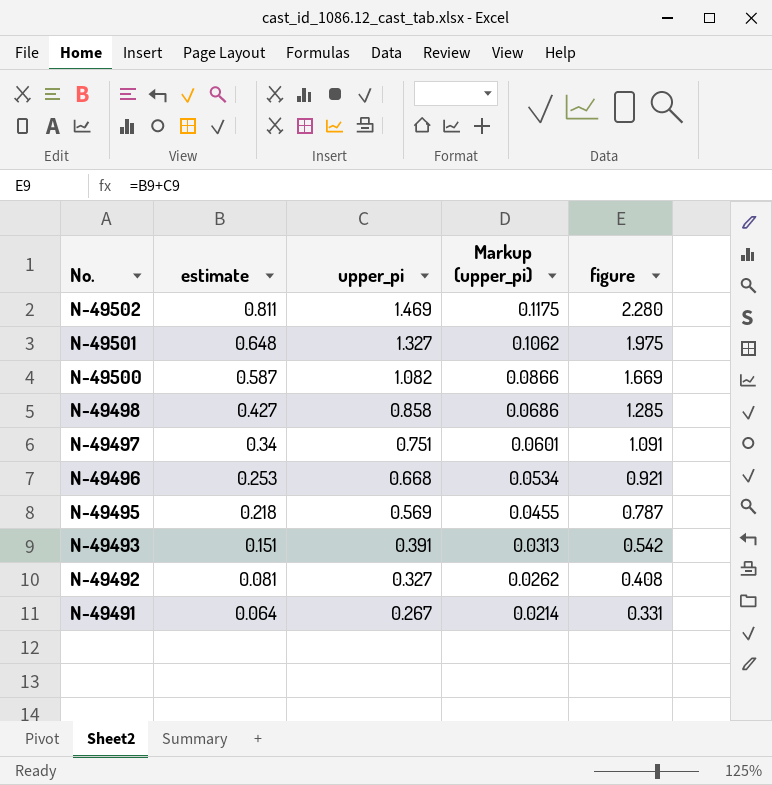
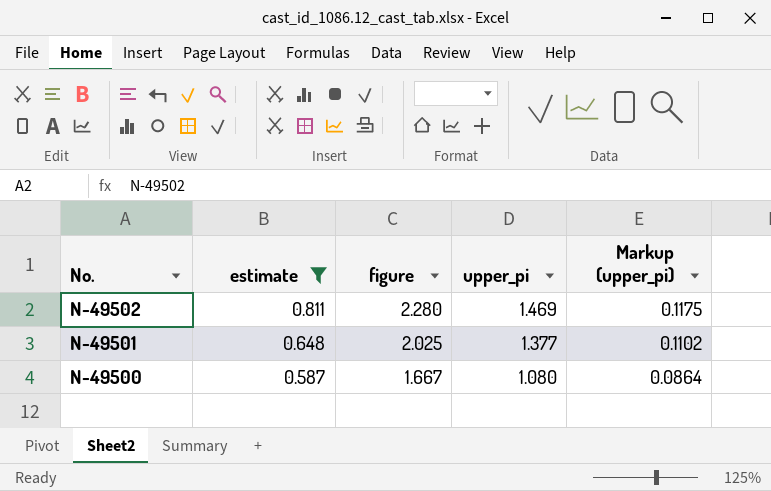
filter: none -> estimate >= 0.587
column figure | position: 5 -> 3
N-49501 | figure: 1.975 -> 2.025
N-49501 | upper_pi: 1.327 -> 1.377
N-49501 | Markup (upper_pi): 0.1062 -> 0.1102
N-49500 | figure: 1.669 -> 1.667
N-49500 | upper_pi: 1.082 -> 1.080
N-49500 | Markup (upper_pi): 0.0866 -> 0.0864

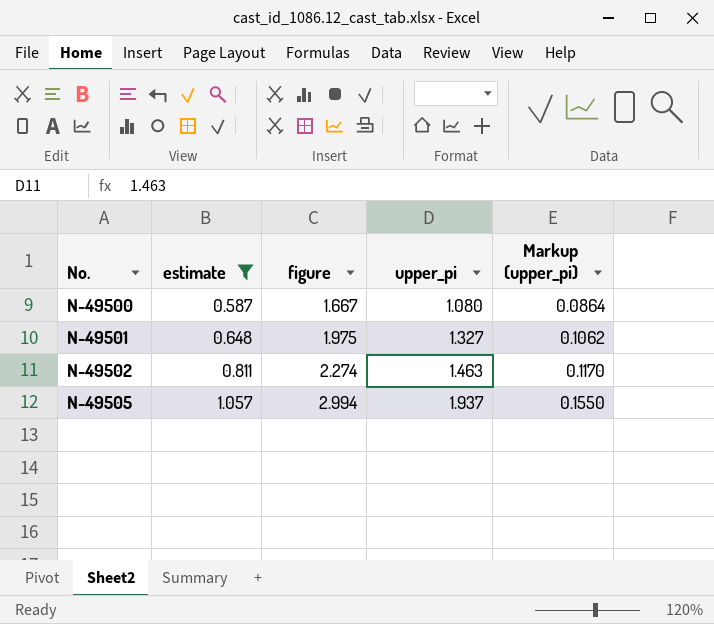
row order: No. descending -> No. ascending
N-49501 | figure: 2.025 -> 1.975
N-49501 | upper_pi: 1.377 -> 1.327
N-49501 | Markup (upper_pi): 0.1102 -> 0.1062
N-49502 | figure: 2.280 -> 2.274
N-49502 | upper_pi: 1.469 -> 1.463
N-49502 | Markup (upper_pi): 0.1175 -> 0.1170
row N-49505: none -> 1.057 | 2.994 | 1.937 | 0.1550

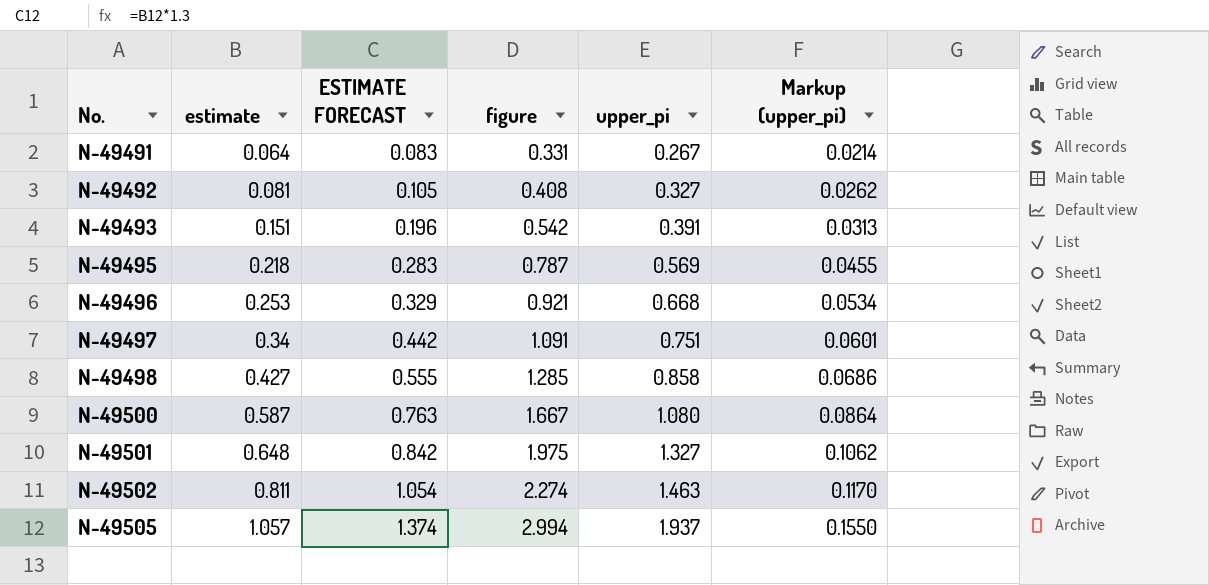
filter: estimate >= 0.587 -> none
column ESTIMATE FORECAST | formula: none -> [estimate] * 1.3

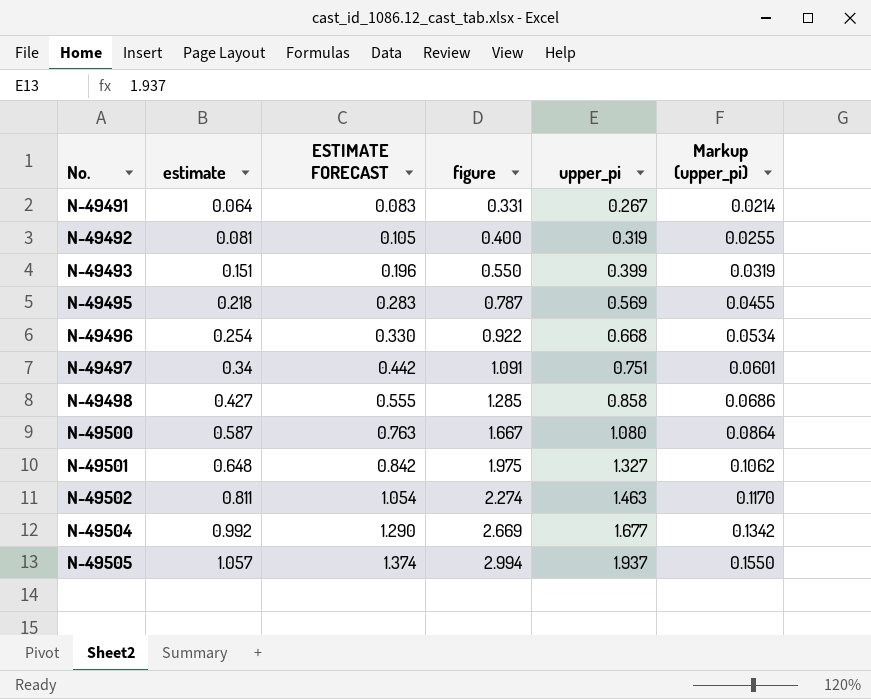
N-49492 | figure: 0.408 -> 0.400
N-49492 | upper_pi: 0.327 -> 0.319
N-49492 | Markup (upper_pi): 0.0262 -> 0.0255
N-49493 | figure: 0.542 -> 0.550
N-49493 | upper_pi: 0.391 -> 0.399
N-49493 | Markup (upper_pi): 0.0313 -> 0.0319
N-49496 | estimate: 0.253 -> 0.254
N-49496 | ESTIMATE FORECAST: 0.329 -> 0.330
N-49496 | figure: 0.921 -> 0.922
row N-49504: none -> 0.992 | 1.290 | 2.669 | 1.677 | 0.1342

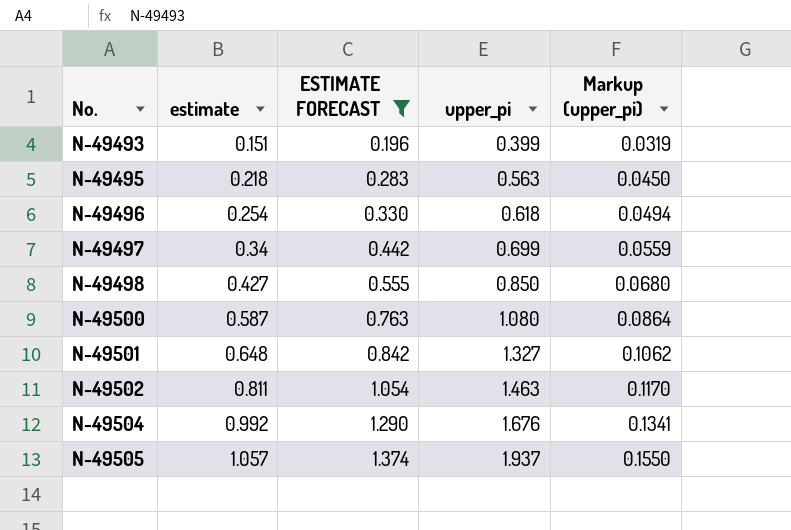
filter: none -> ESTIMATE FORECAST >= 0.196
column figure | formula: [estimate] + [upper_pi] -> none
N-49495 | upper_pi: 0.569 -> 0.563
N-49495 | Markup (upper_pi): 0.0455 -> 0.0450
N-49496 | upper_pi: 0.668 -> 0.618
N-49496 | Markup (upper_pi): 0.0534 -> 0.0494
N-49497 | upper_pi: 0.751 -> 0.699
N-49497 | Markup (upper_pi): 0.0601 -> 0.0559
N-49498 | upper_pi: 0.858 -> 0.850
N-49498 | Markup (upper_pi): 0.0686 -> 0.0680
N-49504 | upper_pi: 1.677 -> 1.676
N-49504 | Markup (upper_pi): 0.1342 -> 0.1341

